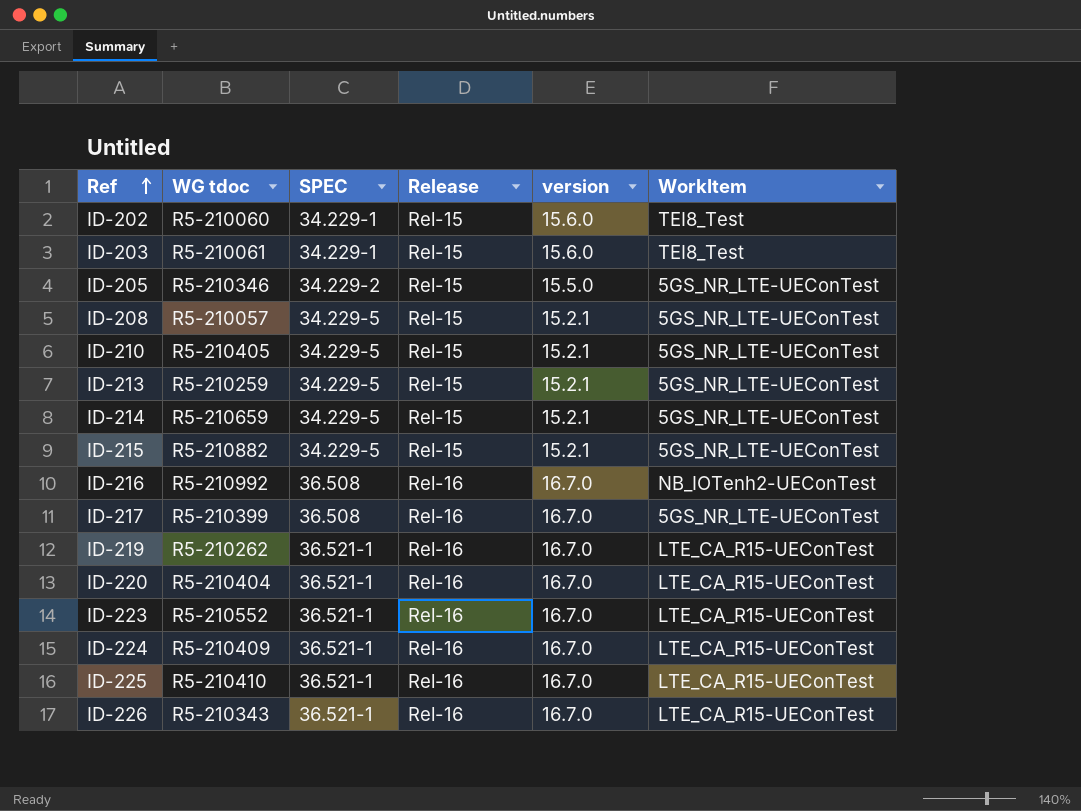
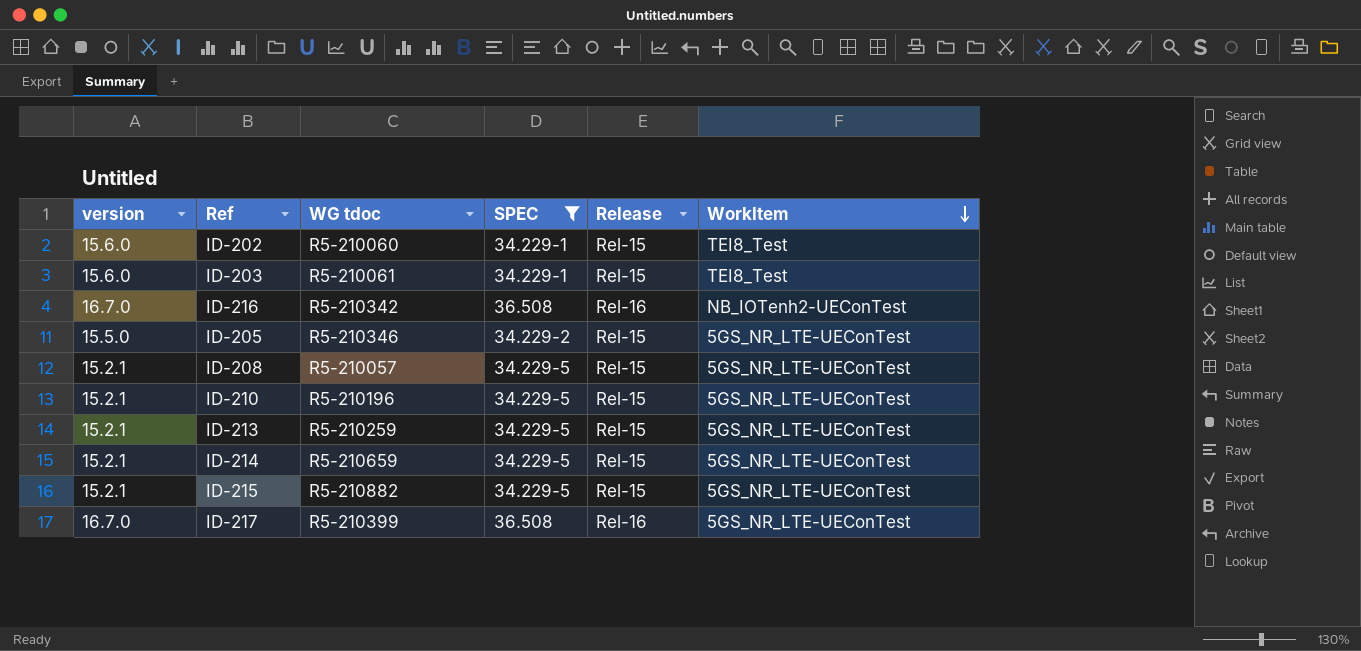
filter: none -> SPEC != 36.521-1
row order: Ref ascending -> WorkItem descending
column version | position: 5 -> 1
ID-216 | WG tdoc: R5-210992 -> R5-210342
ID-210 | WG tdoc: R5-210405 -> R5-210196

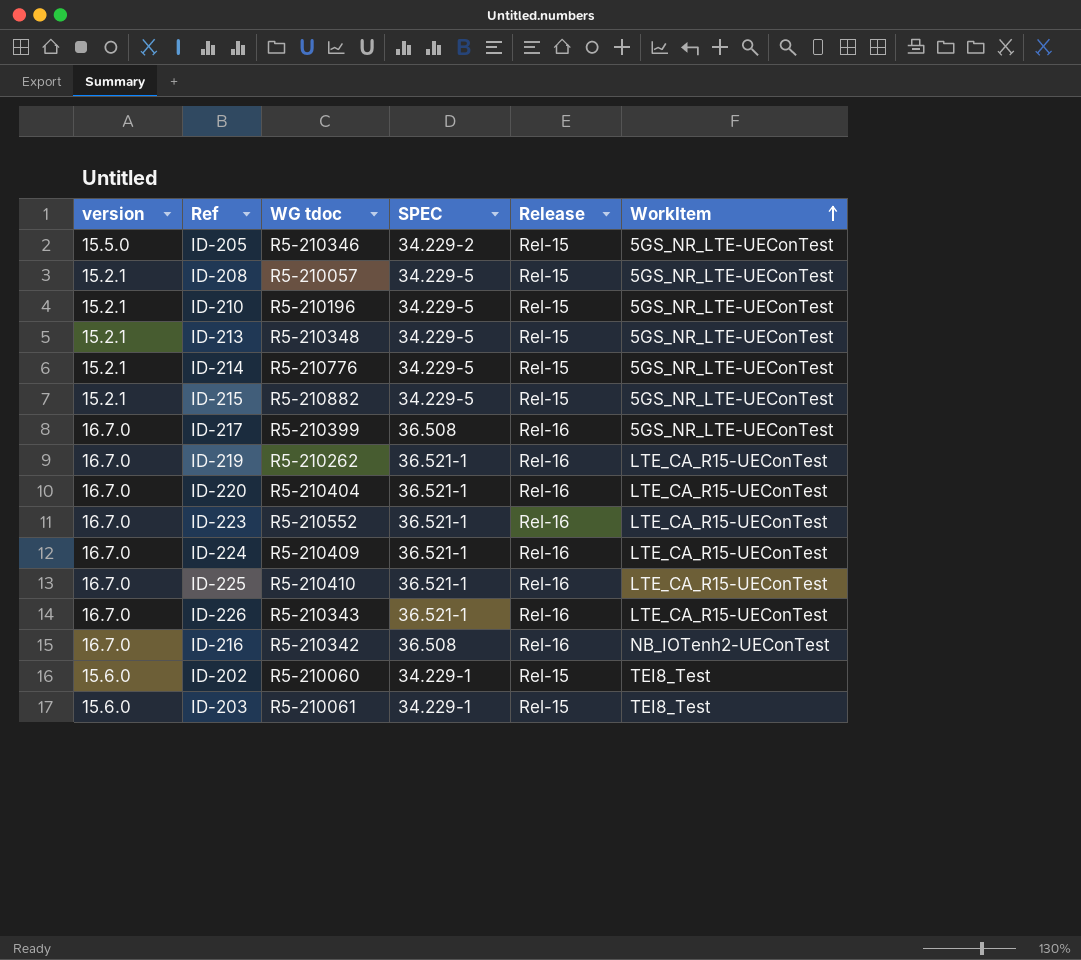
filter: SPEC != 36.521-1 -> none
row order: WorkItem descending -> WorkItem ascending
ID-213 | WG tdoc: R5-210259 -> R5-210348
ID-214 | WG tdoc: R5-210659 -> R5-210776

